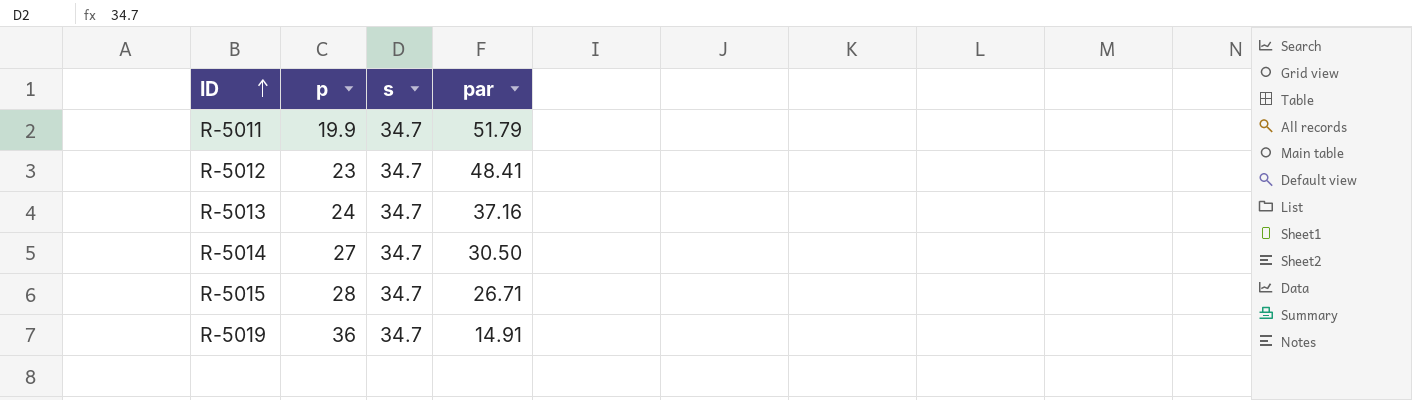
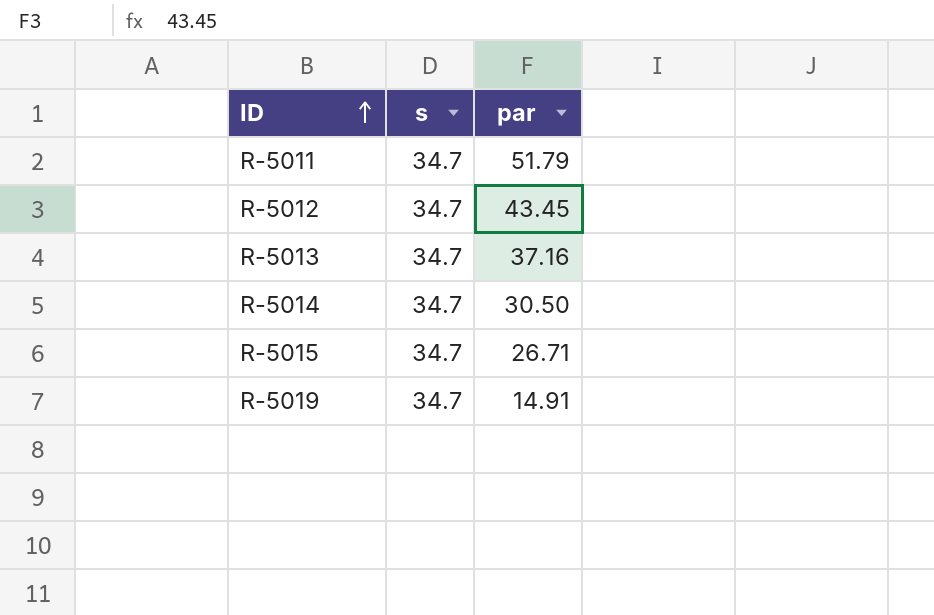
column p | position: 2 -> none
R-5012 | par: 48.41 -> 43.45

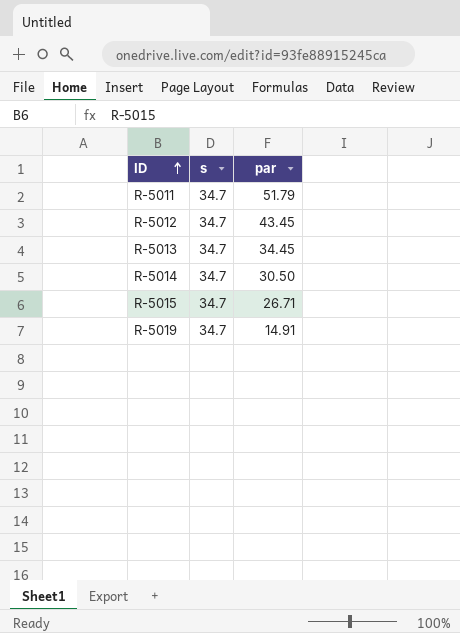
R-5013 | par: 37.16 -> 34.45

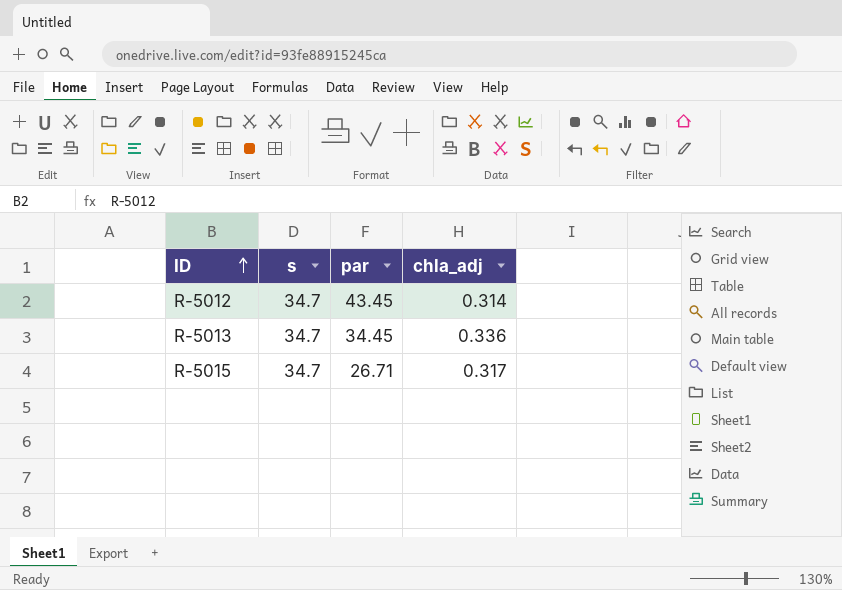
column chla_adj | position: none -> 4
row R-5011: 34.7 | 51.79 -> none
row R-5014: 34.7 | 30.50 -> none
row R-5019: 34.7 | 14.91 -> none

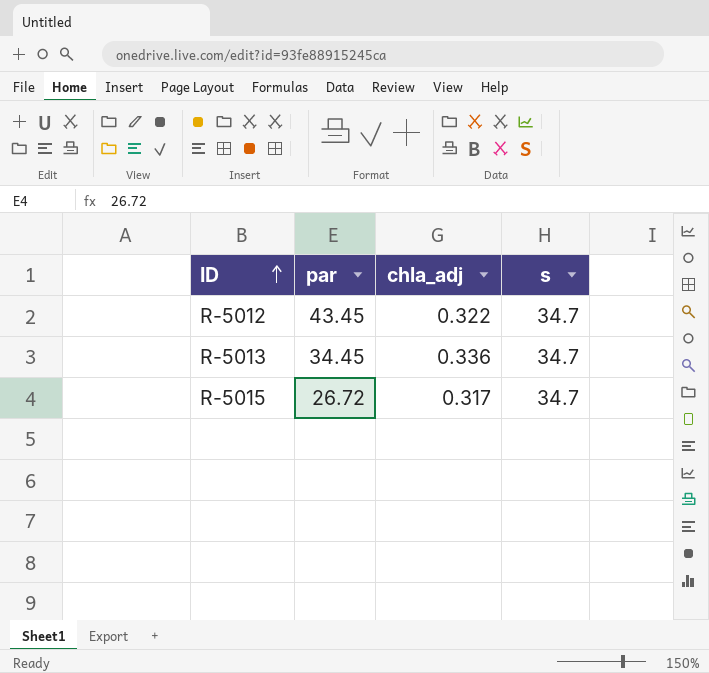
column s | position: 2 -> 4
R-5012 | chla_adj: 0.314 -> 0.322
R-5015 | par: 26.71 -> 26.72

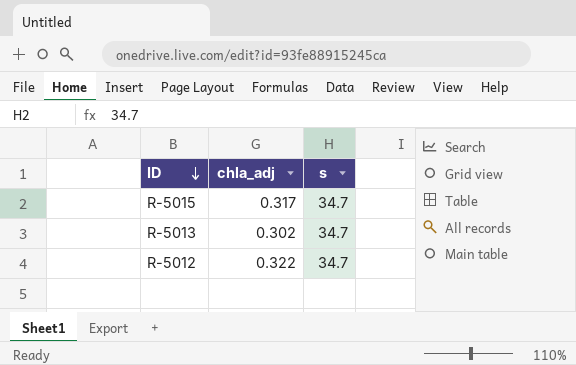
row order: ID ascending -> ID descending
column par | position: 2 -> none
R-5013 | chla_adj: 0.336 -> 0.302

